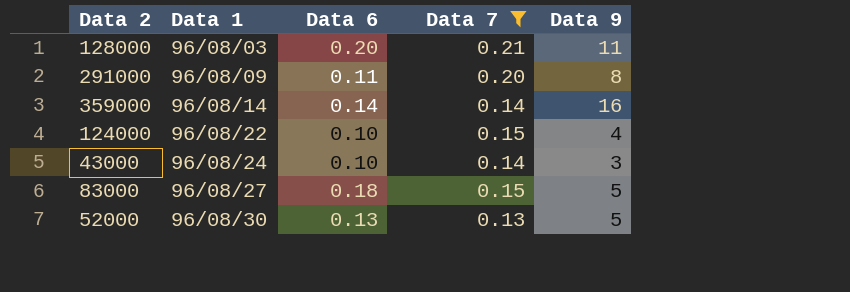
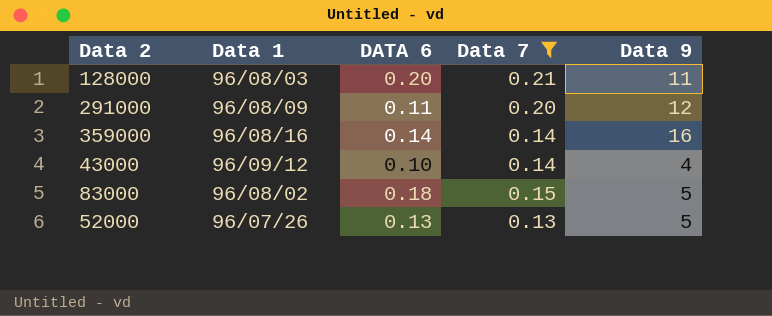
column name: Data 6 -> DATA 6
row 124000: 96/08/22 | 0.10 | 0.15 | 4 -> none
291000 | Data 9: 8 -> 12
359000 | Data 1: 96/08/14 -> 96/08/16
43000 | Data 1: 96/08/24 -> 96/09/12
43000 | Data 9: 3 -> 4
83000 | Data 1: 96/08/27 -> 96/08/02
52000 | Data 1: 96/08/30 -> 96/07/26

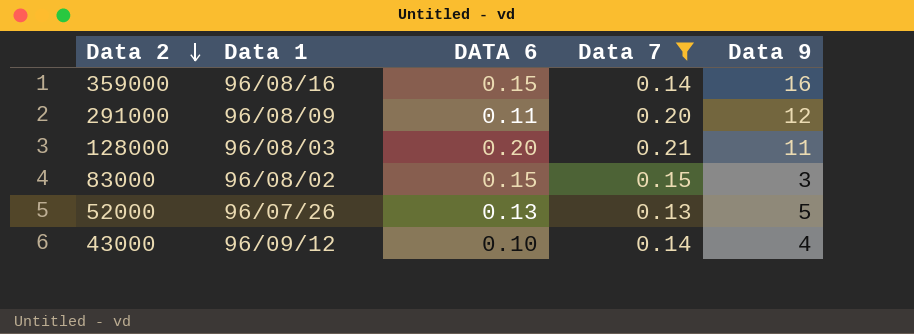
row order: none -> Data 2 descending
359000 | DATA 6: 0.14 -> 0.15
83000 | DATA 6: 0.18 -> 0.15
83000 | Data 9: 5 -> 3

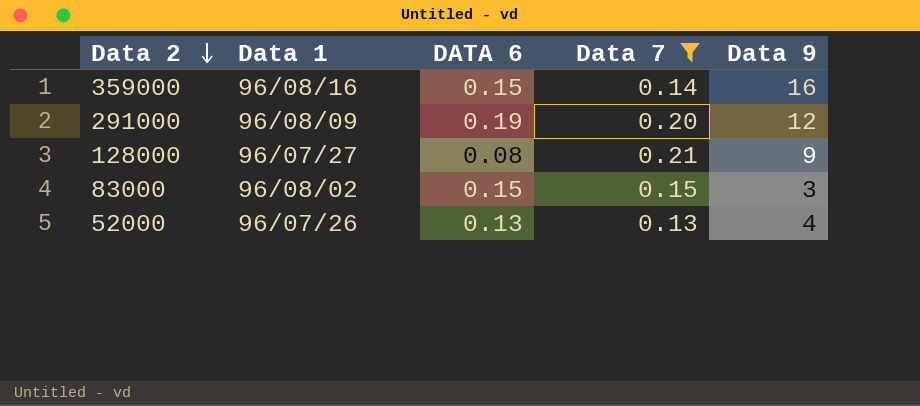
row 43000: 96/09/12 | 0.10 | 0.14 | 4 -> none
291000 | DATA 6: 0.11 -> 0.19
128000 | Data 1: 96/08/03 -> 96/07/27
128000 | DATA 6: 0.20 -> 0.08
128000 | Data 9: 11 -> 9
52000 | Data 9: 5 -> 4

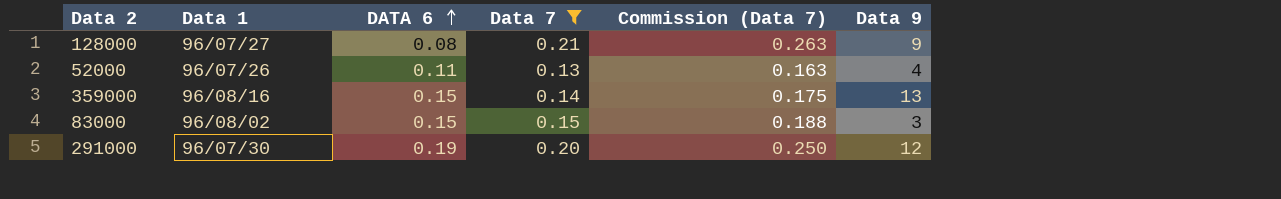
row order: Data 2 descending -> DATA 6 ascending
column Commission (Data 7) | formula: none -> [Data 7] * 1.25
52000 | DATA 6: 0.13 -> 0.11
359000 | Data 9: 16 -> 13
291000 | Data 1: 96/08/09 -> 96/07/30

